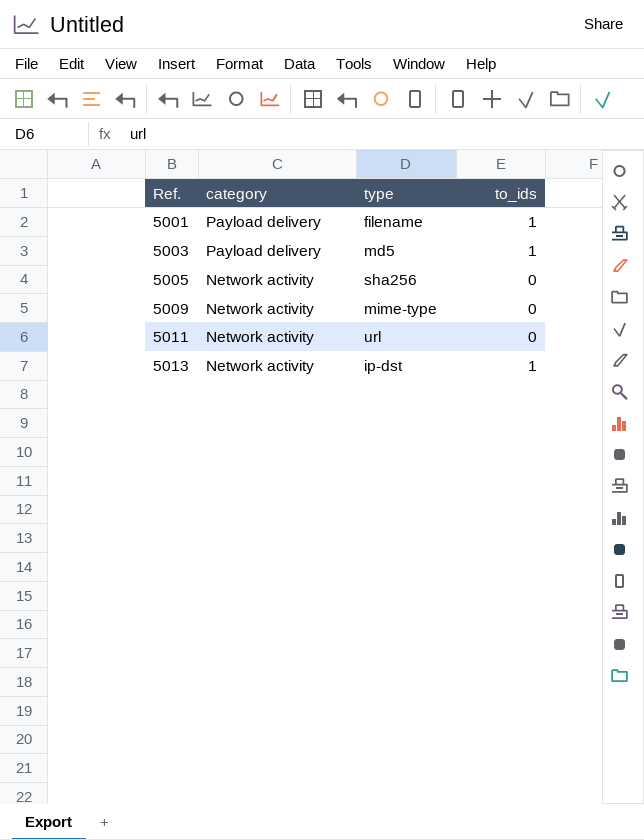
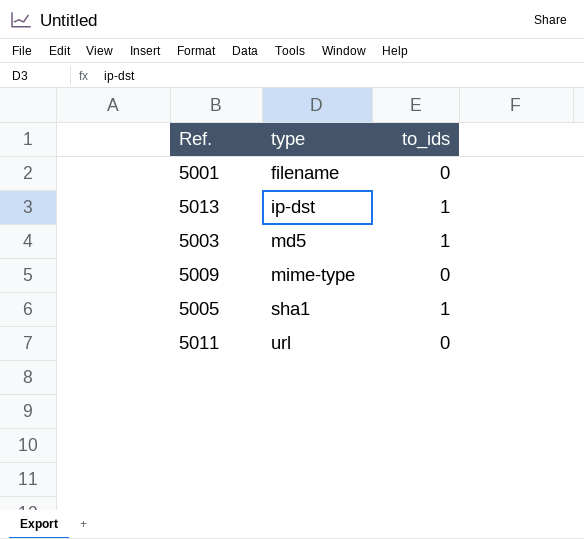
row order: Ref. ascending -> type ascending
column category | position: 2 -> none
5001 | to_ids: 1 -> 0
5005 | type: sha256 -> sha1
5005 | to_ids: 0 -> 1

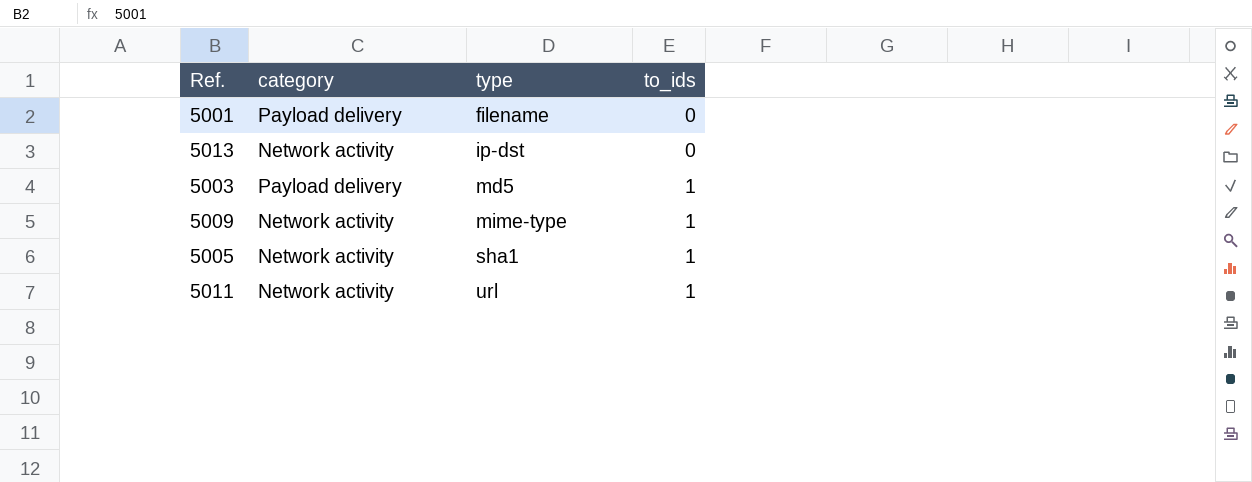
column category | position: none -> 2
5013 | to_ids: 1 -> 0
5009 | to_ids: 0 -> 1
5011 | to_ids: 0 -> 1

